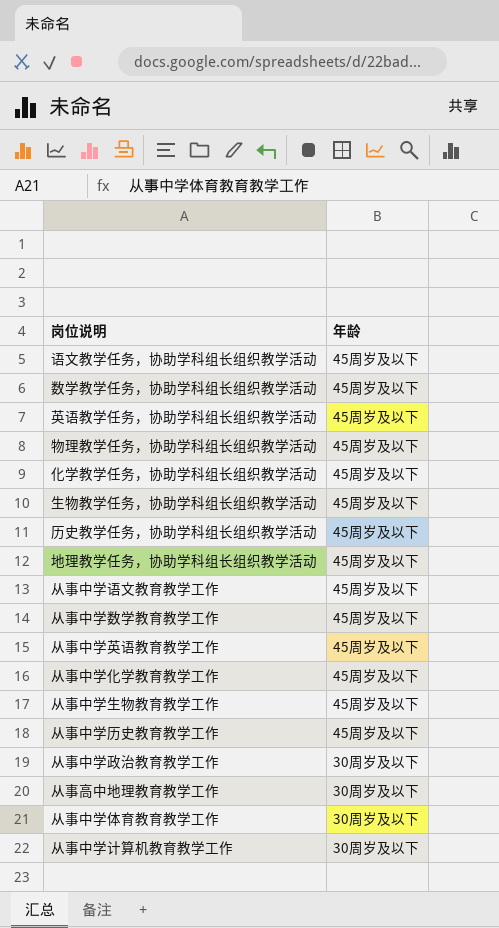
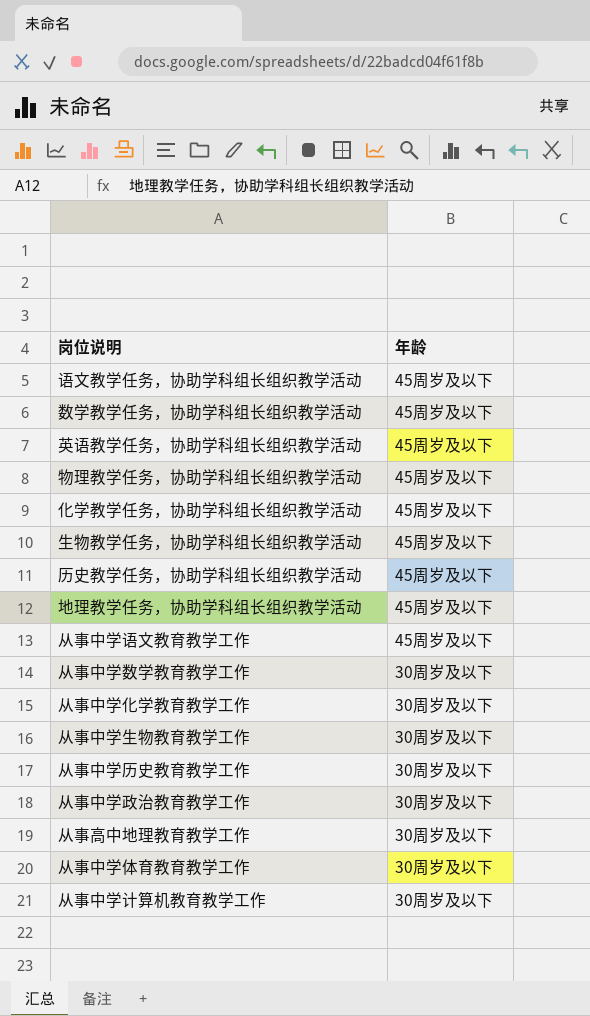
row 从事中学英语教育教学工作: 45周岁及以下 -> none
从事中学数学教育教学工作 | 年龄: 45周岁及以下 -> 30周岁及以下
从事中学化学教育教学工作 | 年龄: 45周岁及以下 -> 30周岁及以下
从事中学生物教育教学工作 | 年龄: 45周岁及以下 -> 30周岁及以下
从事中学历史教育教学工作 | 年龄: 45周岁及以下 -> 30周岁及以下

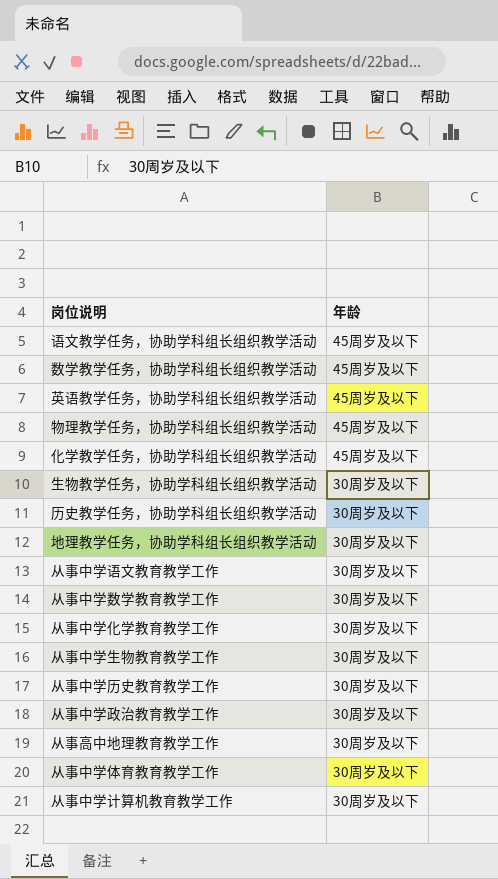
生物教学任务，协助学科组长组织教学活动 | 年龄: 45周岁及以下 -> 30周岁及以下
历史教学任务，协助学科组长组织教学活动 | 年龄: 45周岁及以下 -> 30周岁及以下
地理教学任务，协助学科组长组织教学活动 | 年龄: 45周岁及以下 -> 30周岁及以下
从事中学语文教育教学工作 | 年龄: 45周岁及以下 -> 30周岁及以下

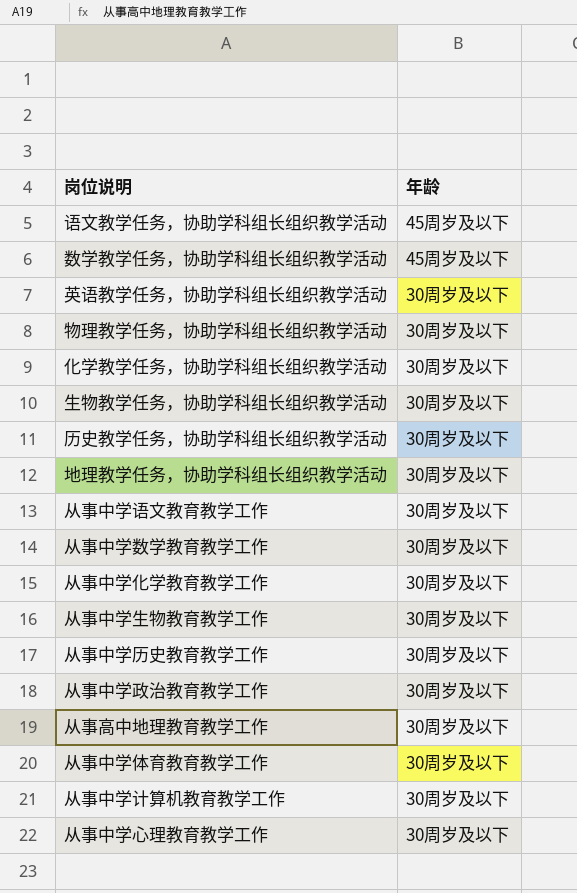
英语教学任务，协助学科组长组织教学活动 | 年龄: 45周岁及以下 -> 30周岁及以下
物理教学任务，协助学科组长组织教学活动 | 年龄: 45周岁及以下 -> 30周岁及以下
化学教学任务，协助学科组长组织教学活动 | 年龄: 45周岁及以下 -> 30周岁及以下
row 从事中学心理教育教学工作: none -> 30周岁及以下

